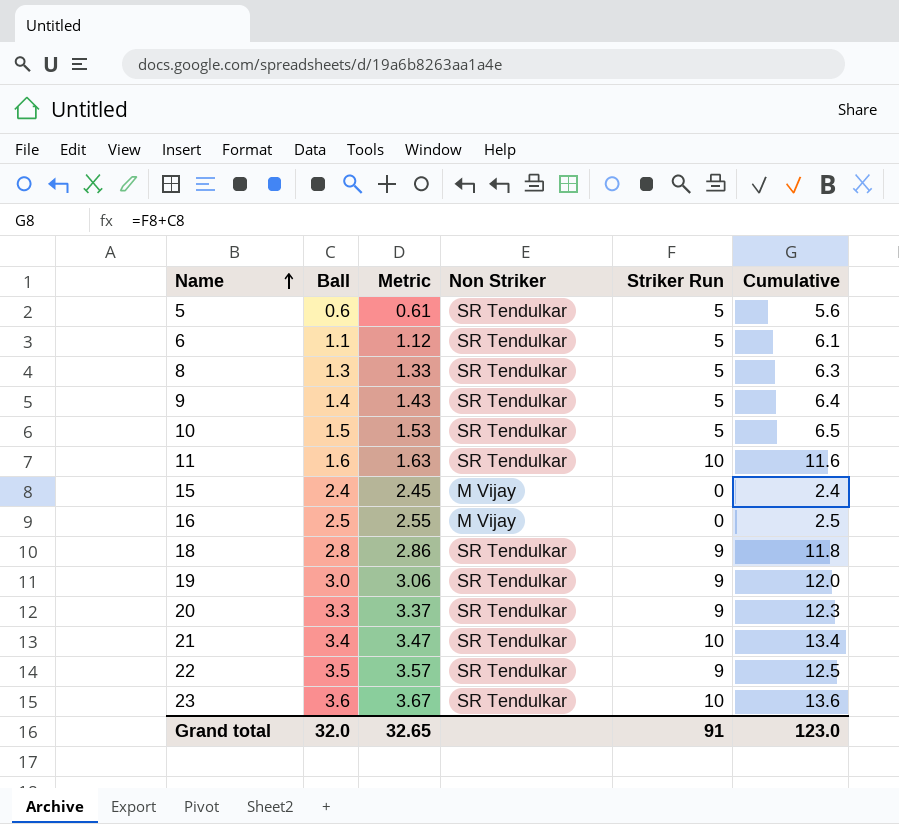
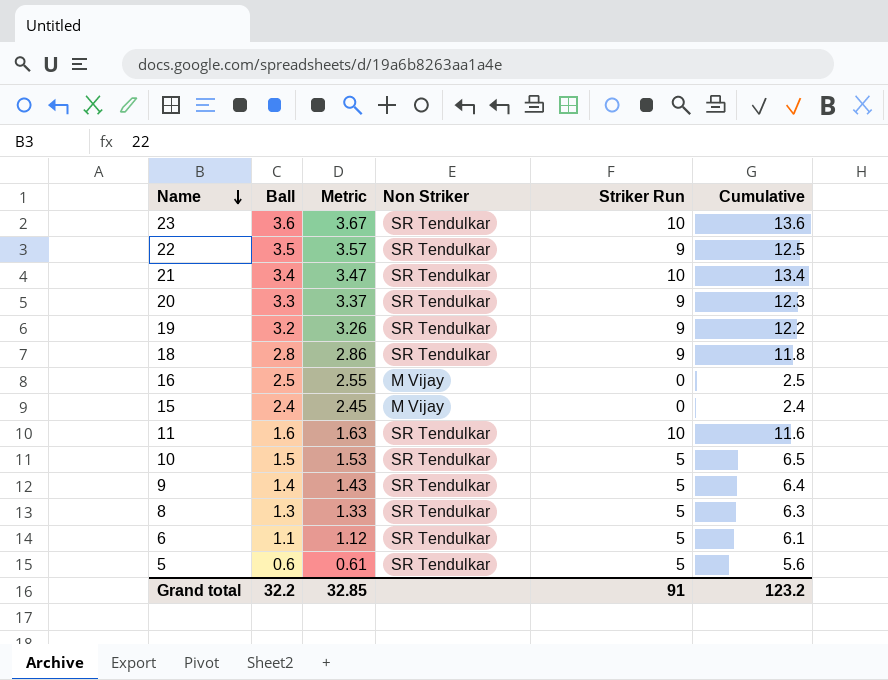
row order: Name ascending -> Name descending
19 | Ball: 3.0 -> 3.2
19 | Metric: 3.06 -> 3.26
19 | Cumulative: 12.0 -> 12.2
Grand total | Ball: 32.0 -> 32.2
Grand total | Metric: 32.65 -> 32.85
Grand total | Cumulative: 123.0 -> 123.2

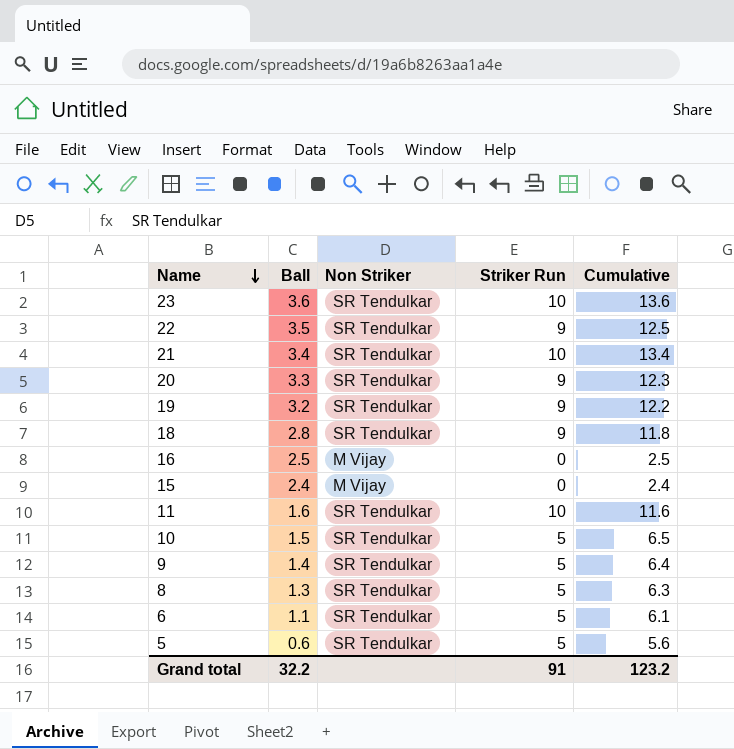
column Metric | formula: [Ball] * 1.02 -> none

